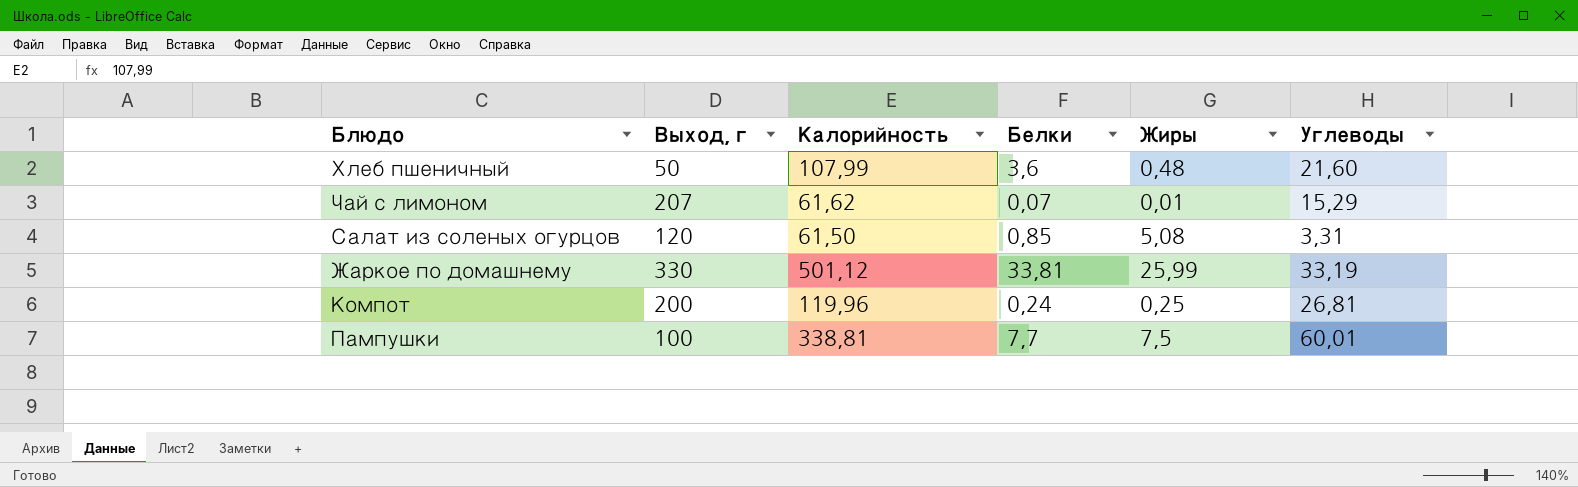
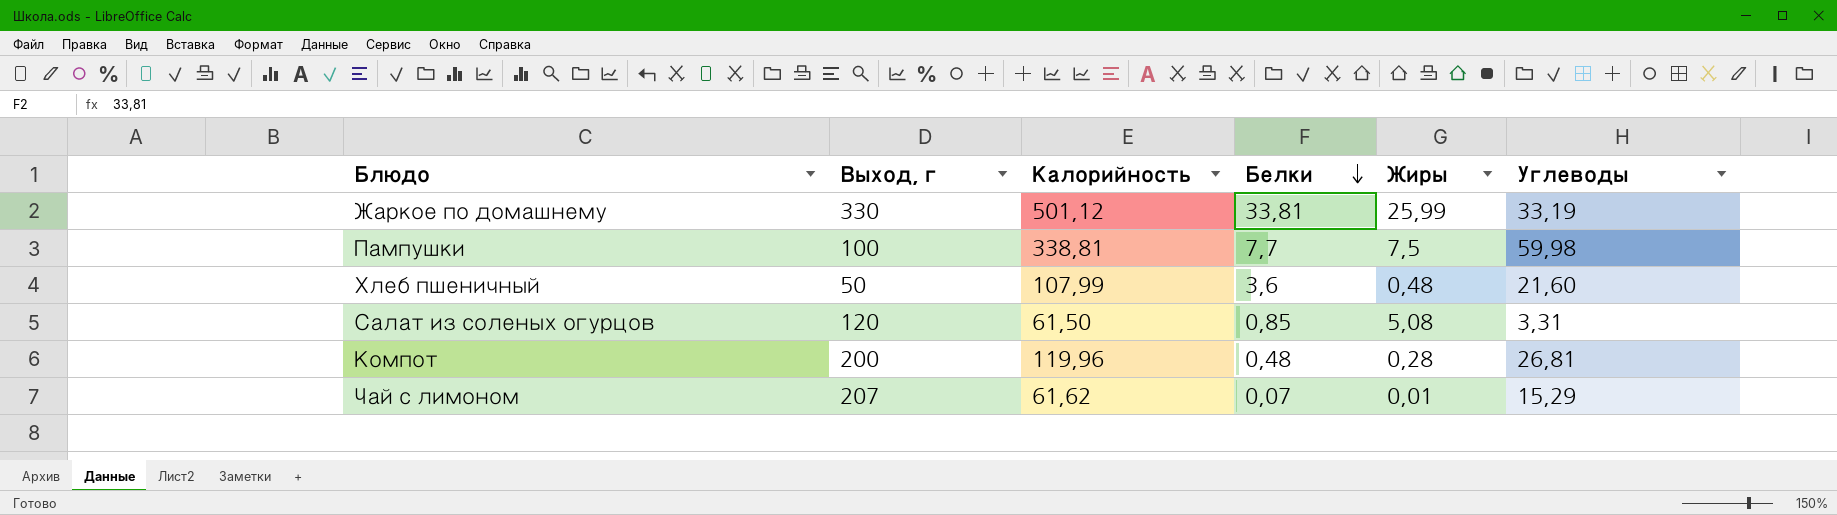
row order: none -> Белки descending
Пампушки | Углеводы: 60,01 -> 59,98
Компот | Белки: 0,24 -> 0,48
Компот | Жиры: 0,25 -> 0,28

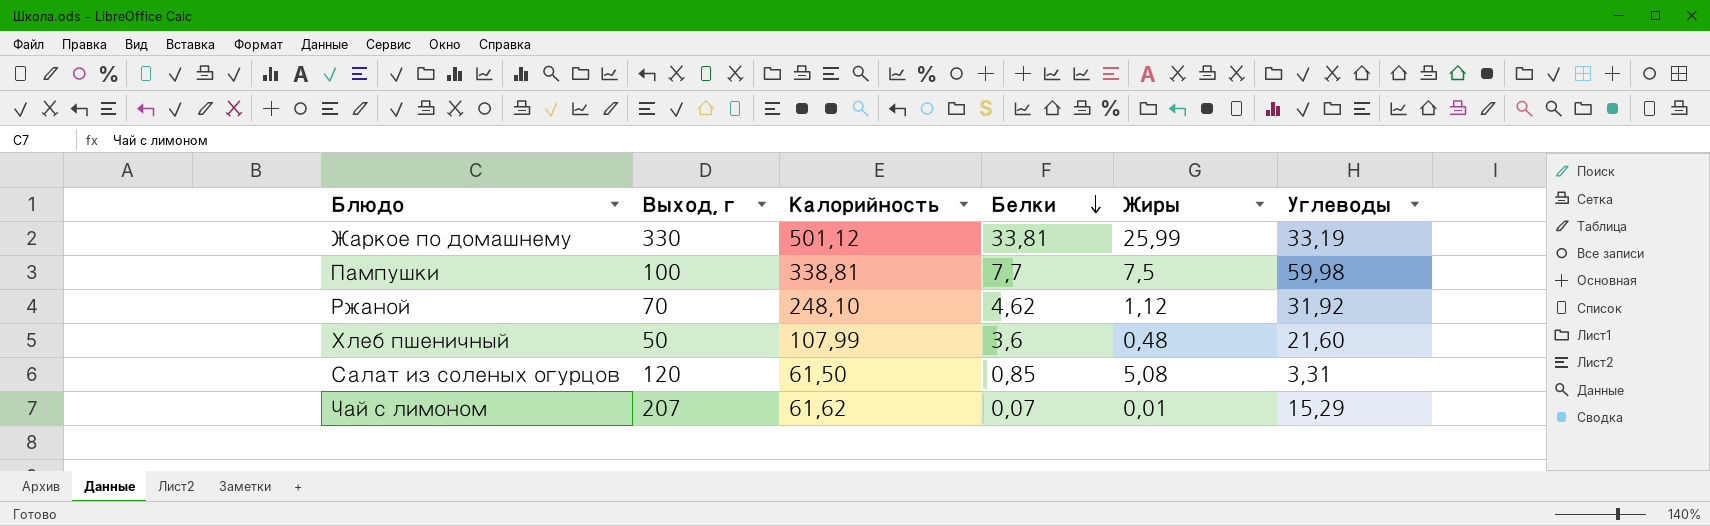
row Компот: 200 | 119,96 | 0,48 | 0,28 | 26,81 -> none
row Ржаной: none -> 70 | 248,10 | 4,62 | 1,12 | 31,92

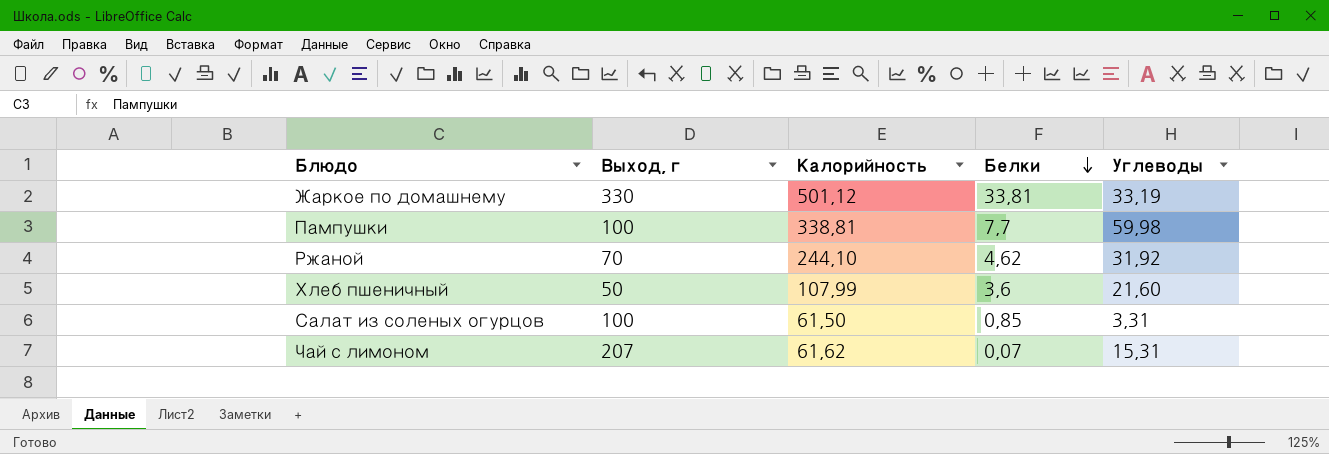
column Жиры | position: 5 -> none
Ржаной | Калорийность: 248,10 -> 244,10
Салат из соленых огурцов | Выход, г: 120 -> 100
Чай с лимоном | Углеводы: 15,29 -> 15,31

